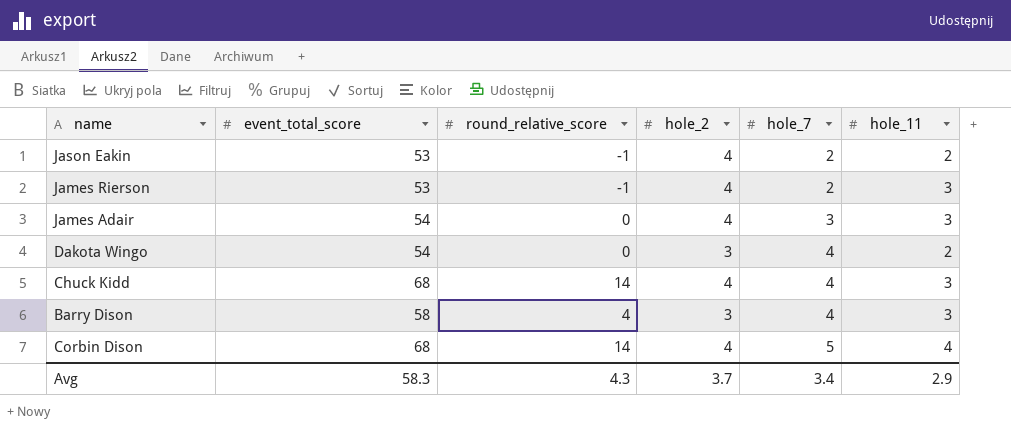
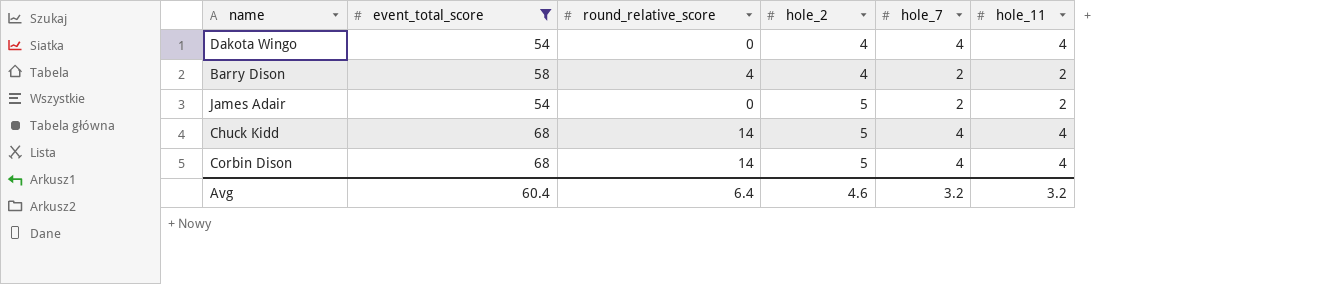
filter: none -> event_total_score != 53
row order: hole_7 ascending -> hole_2 ascending
Dakota Wingo | hole_2: 3 -> 4
Dakota Wingo | hole_11: 2 -> 4
Barry Dison | hole_2: 3 -> 4
Barry Dison | hole_7: 4 -> 2
Barry Dison | hole_11: 3 -> 2
James Adair | hole_2: 4 -> 5
James Adair | hole_7: 3 -> 2
James Adair | hole_11: 3 -> 2
Chuck Kidd | hole_2: 4 -> 5
Chuck Kidd | hole_11: 3 -> 4
Corbin Dison | hole_2: 4 -> 5
Corbin Dison | hole_7: 5 -> 4
Avg | event_total_score: 58.3 -> 60.4
Avg | round_relative_score: 4.3 -> 6.4
Avg | hole_2: 3.7 -> 4.6
Avg | hole_7: 3.4 -> 3.2
Avg | hole_11: 2.9 -> 3.2

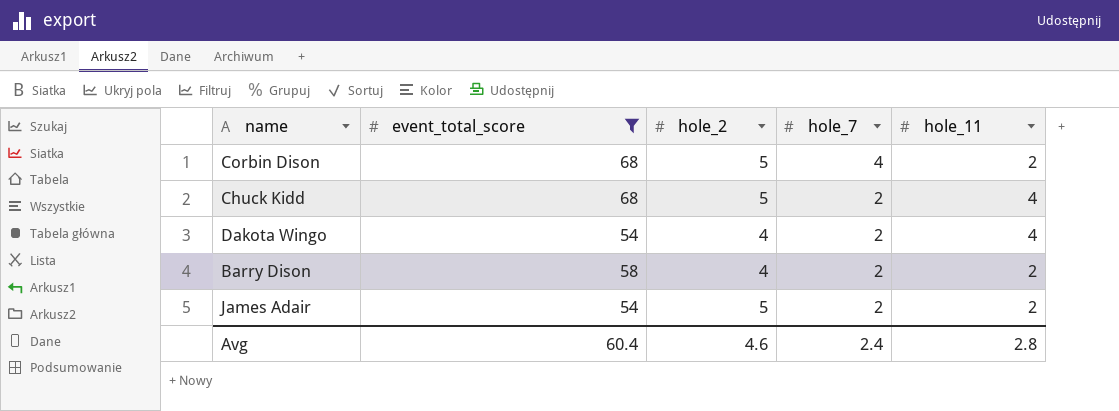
row order: hole_2 ascending -> hole_7 descending
column round_relative_score | position: 3 -> none
Corbin Dison | hole_11: 4 -> 2
Chuck Kidd | hole_7: 4 -> 2
Dakota Wingo | hole_7: 4 -> 2
Avg | hole_7: 3.2 -> 2.4
Avg | hole_11: 3.2 -> 2.8

